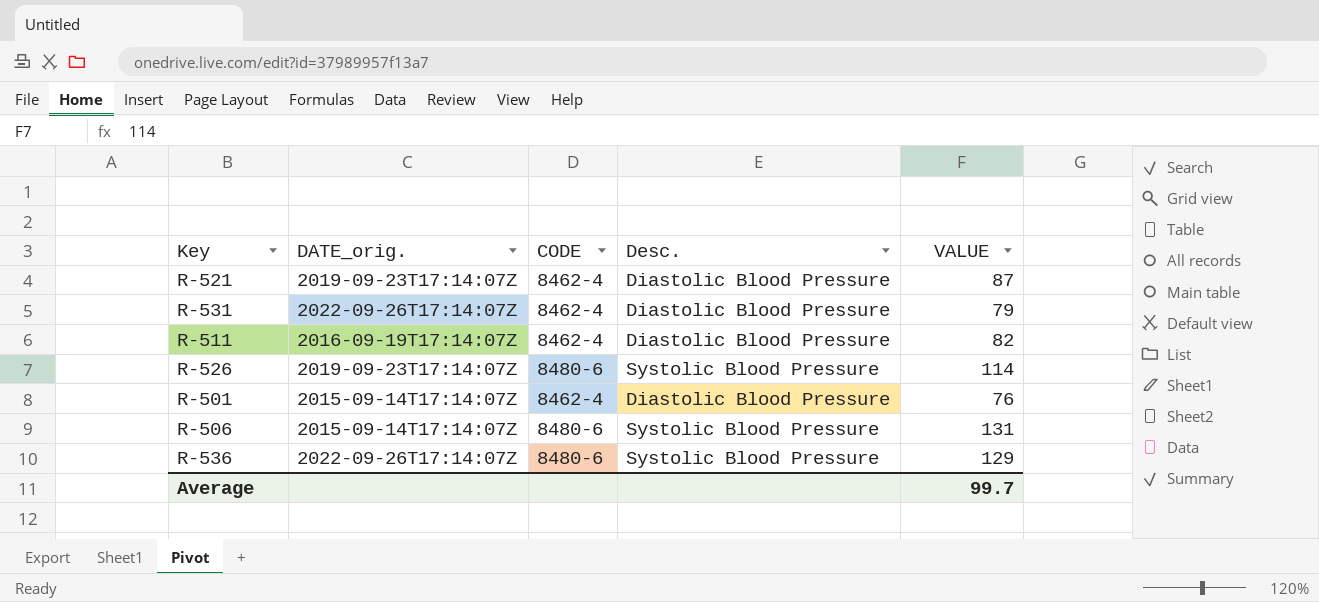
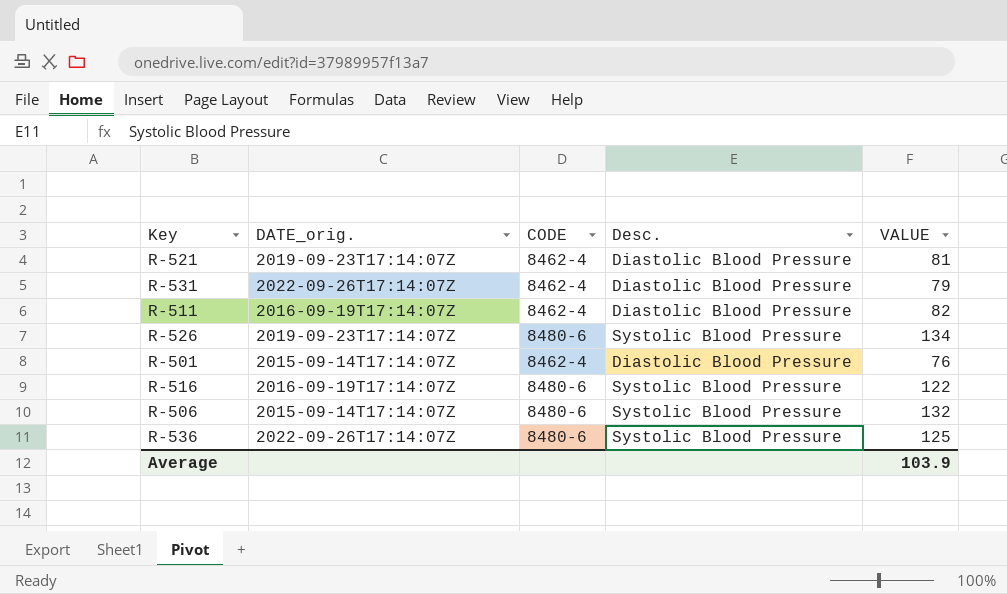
R-521 | VALUE: 87 -> 81
R-526 | VALUE: 114 -> 134
row R-516: none -> 2016-09-19T17:14:07Z | 8480-6 | Systolic Blood Pressure | 122
R-506 | VALUE: 131 -> 132
R-536 | VALUE: 129 -> 125
Average | VALUE: 99.7 -> 103.9

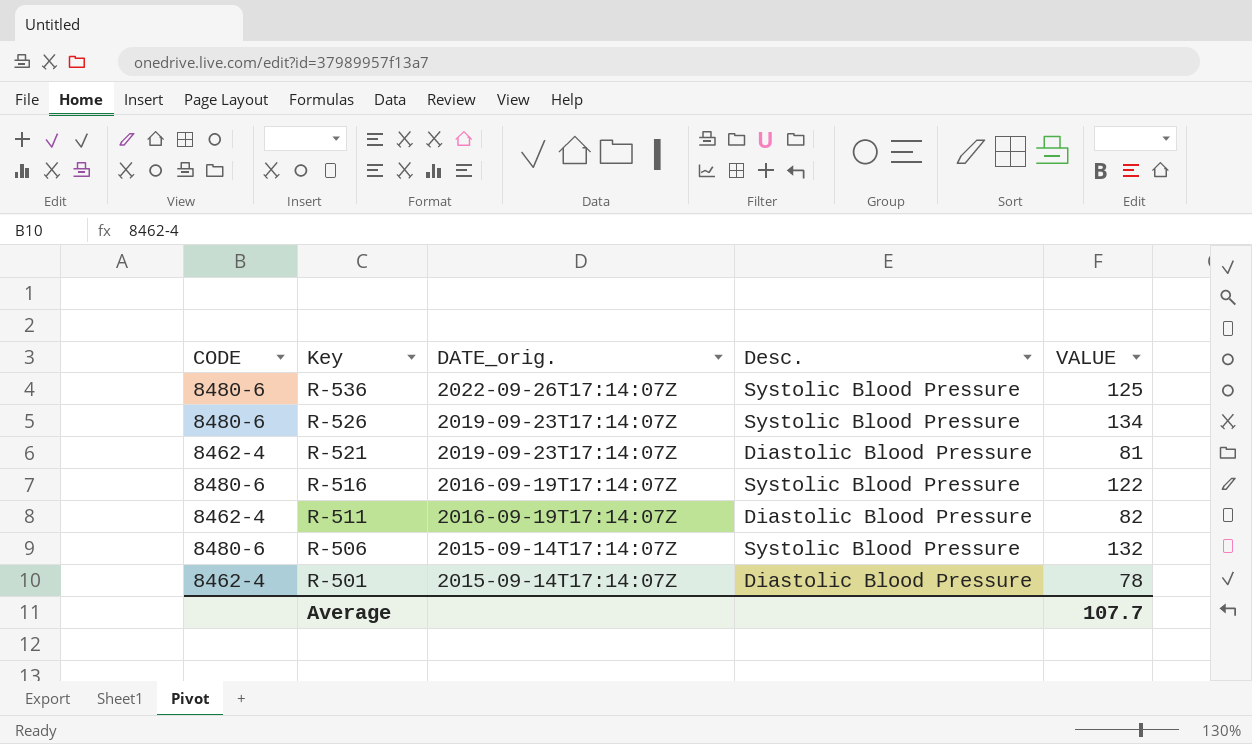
row order: none -> Key descending
column CODE | position: 3 -> 1
row R-531: 2022-09-26T17:14:07Z | 8462-4 | Diastolic Blood Pressure | 79 -> none
R-501 | VALUE: 76 -> 78
Average | VALUE: 103.9 -> 107.7

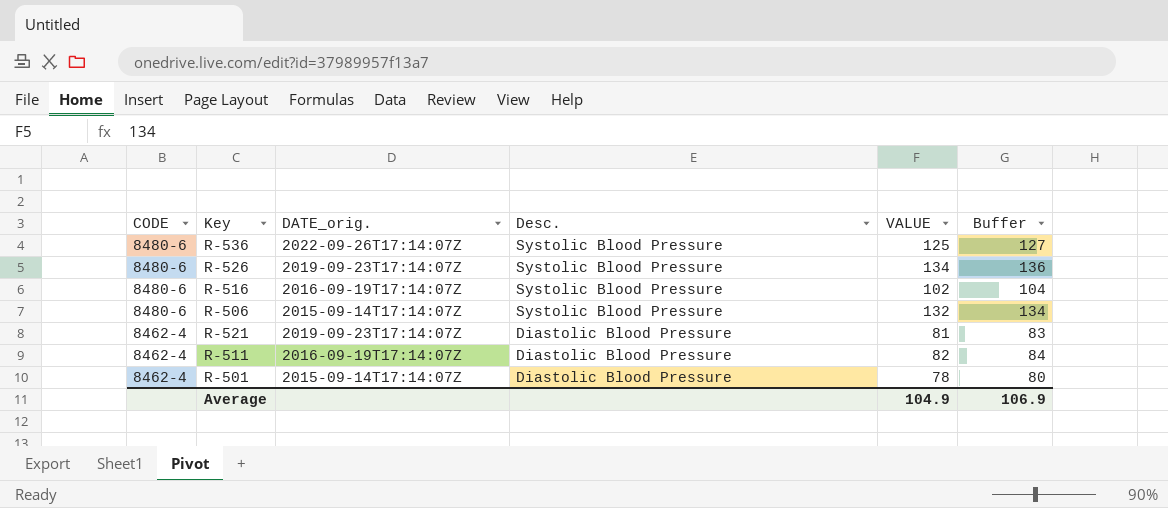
row order: Key descending -> CODE descending
column Buffer | formula: none -> [VALUE] + 2
R-516 | VALUE: 122 -> 102
Average | VALUE: 107.7 -> 104.9

